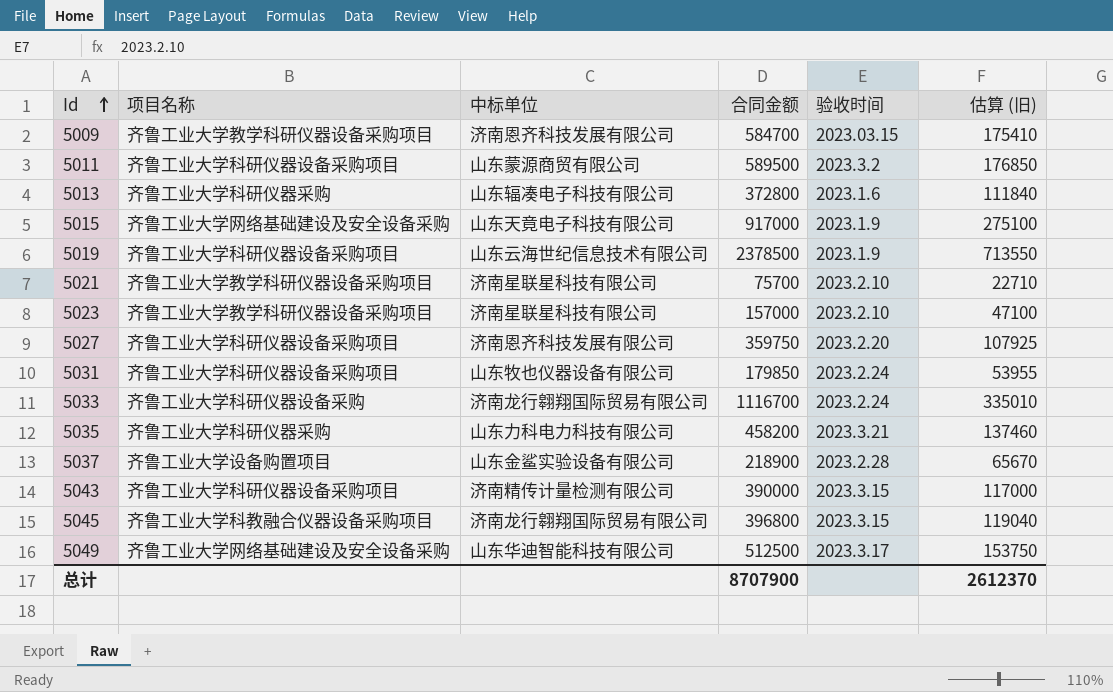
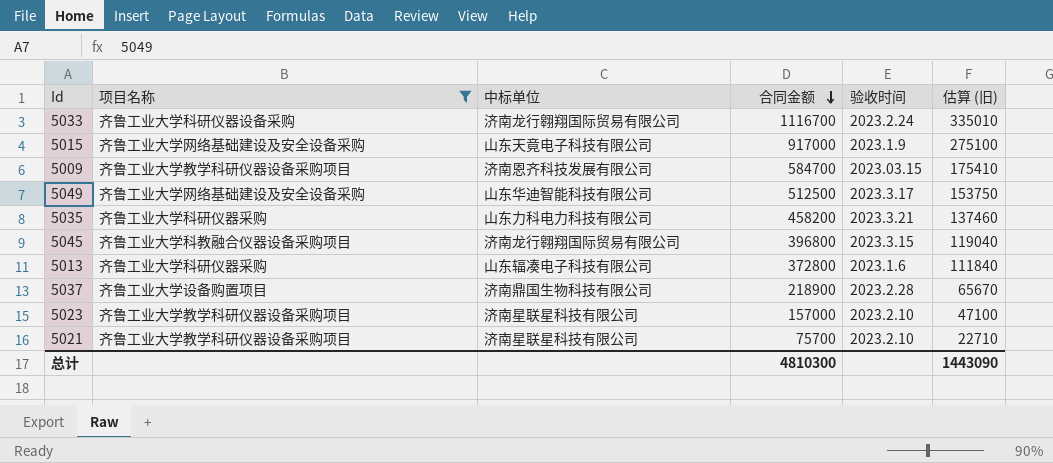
filter: none -> 项目名称 != 齐鲁工业大学科研仪器设备采购项目
row order: Id ascending -> 合同金额 descending
5037 | 中标单位: 山东金鲨实验设备有限公司 -> 济南鼎国生物科技有限公司
总计 | 合同金额: 8707900 -> 4810300
总计 | 估算 (旧): 2612370 -> 1443090

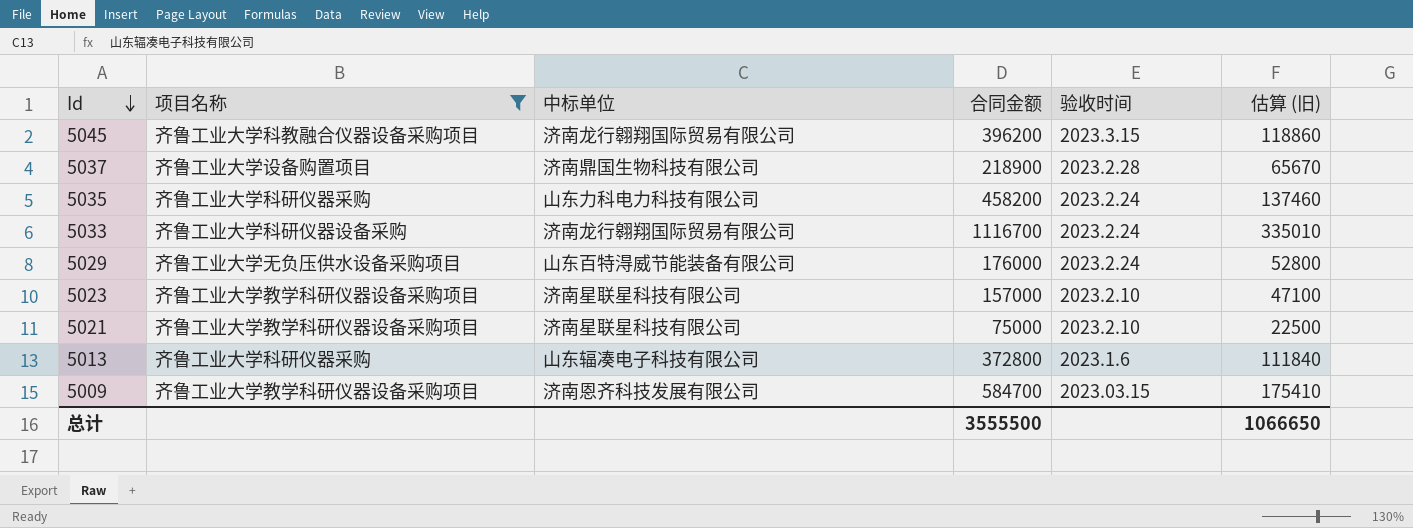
row order: 合同金额 descending -> Id descending
row 5015: 齐鲁工业大学网络基础建设及安全设备采购 | 山东天竟电子科技有限公司 | 917000 | 2023.1.9 | 275100 -> none
row 5049: 齐鲁工业大学网络基础建设及安全设备采购 | 山东华迪智能科技有限公司 | 512500 | 2023.3.17 | 153750 -> none
5045 | 合同金额: 396800 -> 396200
5045 | 估算 (旧): 119040 -> 118860
5035 | 验收时间: 2023.3.21 -> 2023.2.24
row 5029: none -> 齐鲁工业大学无负压供水设备采购项目 | 山东百特淂威节能装备有限公司 | 176000 | 2023.2.24 | 52800
5021 | 合同金额: 75700 -> 75000
5021 | 估算 (旧): 22710 -> 22500
总计 | 合同金额: 4810300 -> 3555500
总计 | 估算 (旧): 1443090 -> 1066650

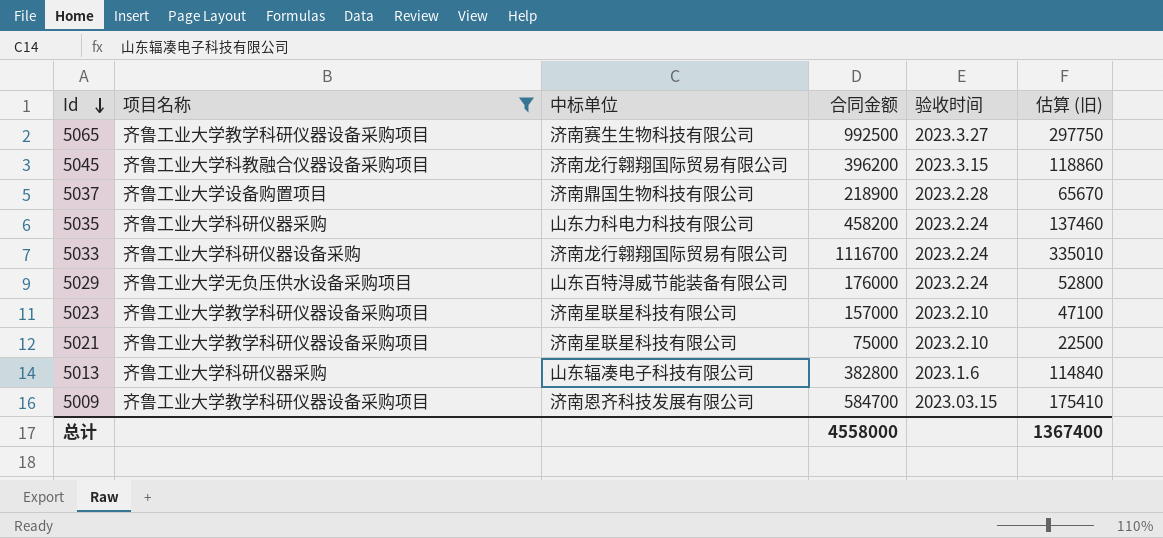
row 5065: none -> 齐鲁工业大学教学科研仪器设备采购项目 | 济南赛生生物科技有限公司 | 992500 | 2023.3.27 | 297750
5013 | 合同金额: 372800 -> 382800
5013 | 估算 (旧): 111840 -> 114840
总计 | 合同金额: 3555500 -> 4558000
总计 | 估算 (旧): 1066650 -> 1367400

